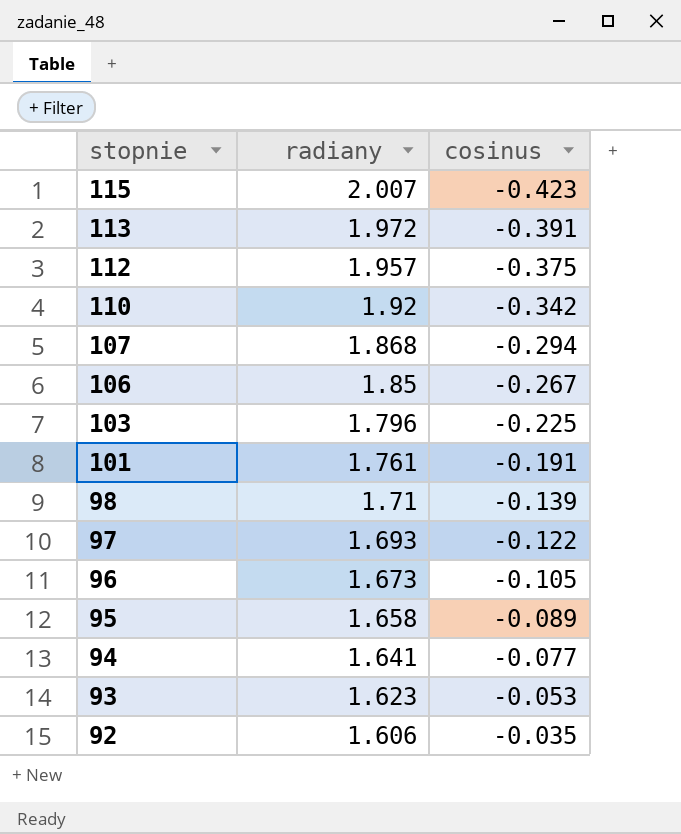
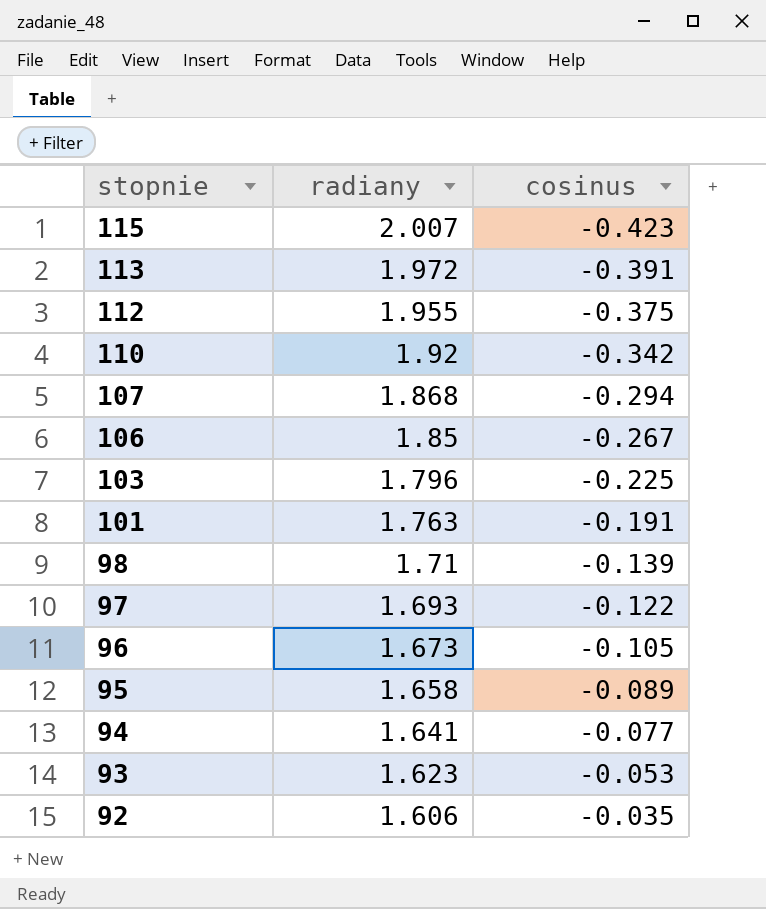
112 | radiany: 1.957 -> 1.955
101 | radiany: 1.761 -> 1.763

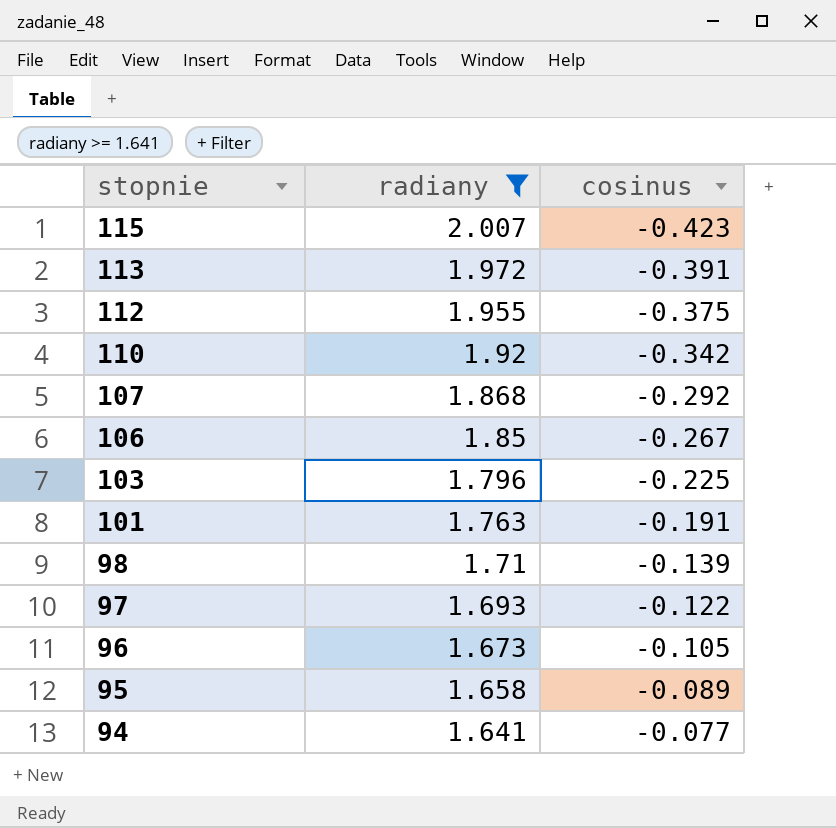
filter: none -> radiany >= 1.641
107 | cosinus: -0.294 -> -0.292

